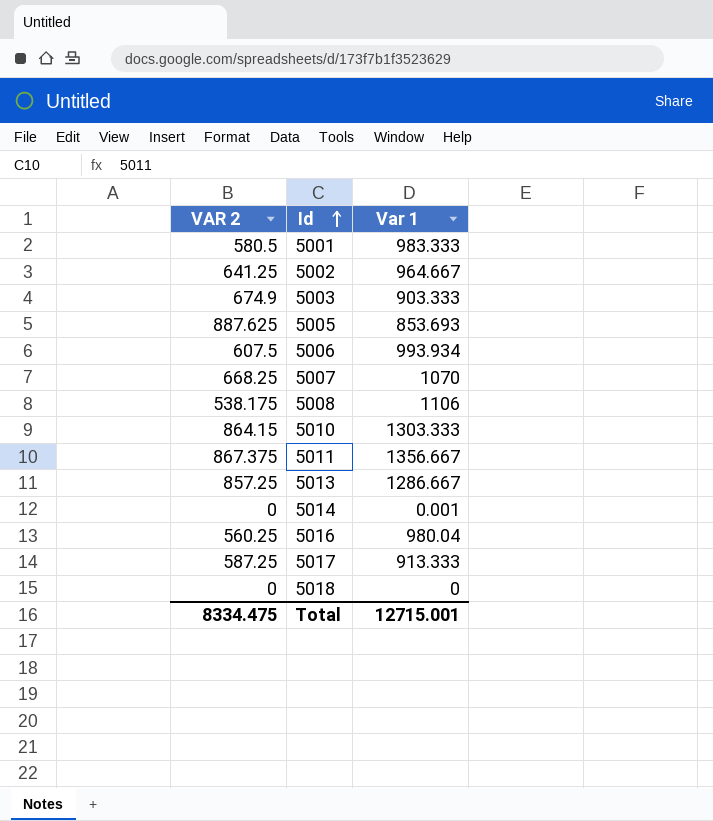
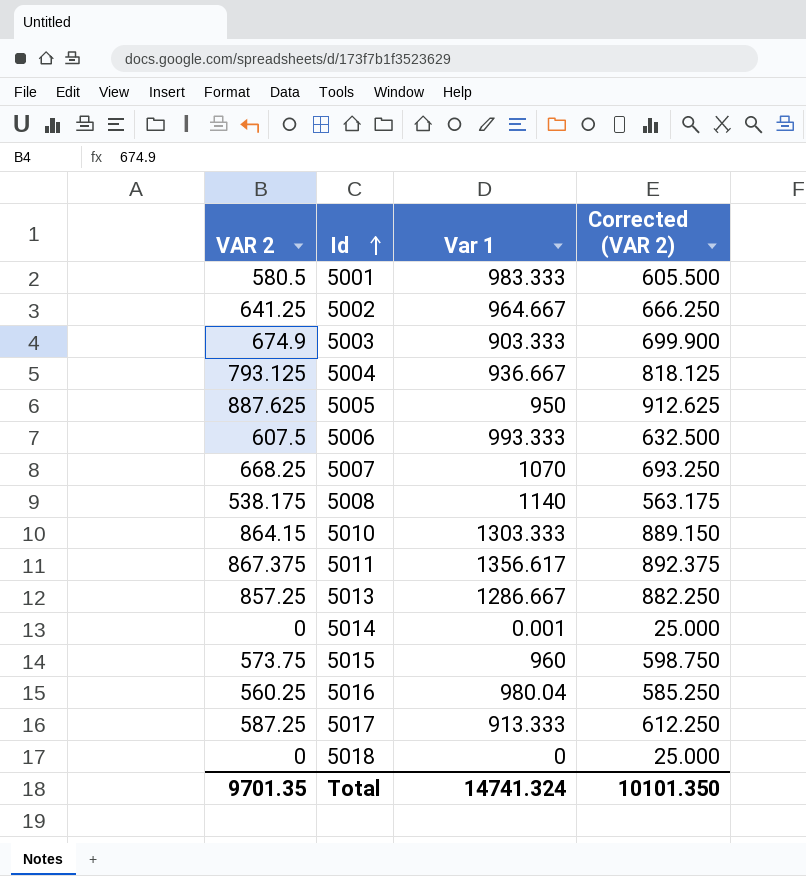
column Corrected (VAR 2) | formula: none -> [VAR 2] + 25
row 5004: none -> 793.125 | 936.667 | 818.125
5005 | Var 1: 853.693 -> 950
5006 | Var 1: 993.934 -> 993.333
5008 | Var 1: 1106 -> 1140
5011 | Var 1: 1356.667 -> 1356.617
row 5015: none -> 573.75 | 960 | 598.750
Total | VAR 2: 8334.475 -> 9701.35
Total | Var 1: 12715.001 -> 14741.324

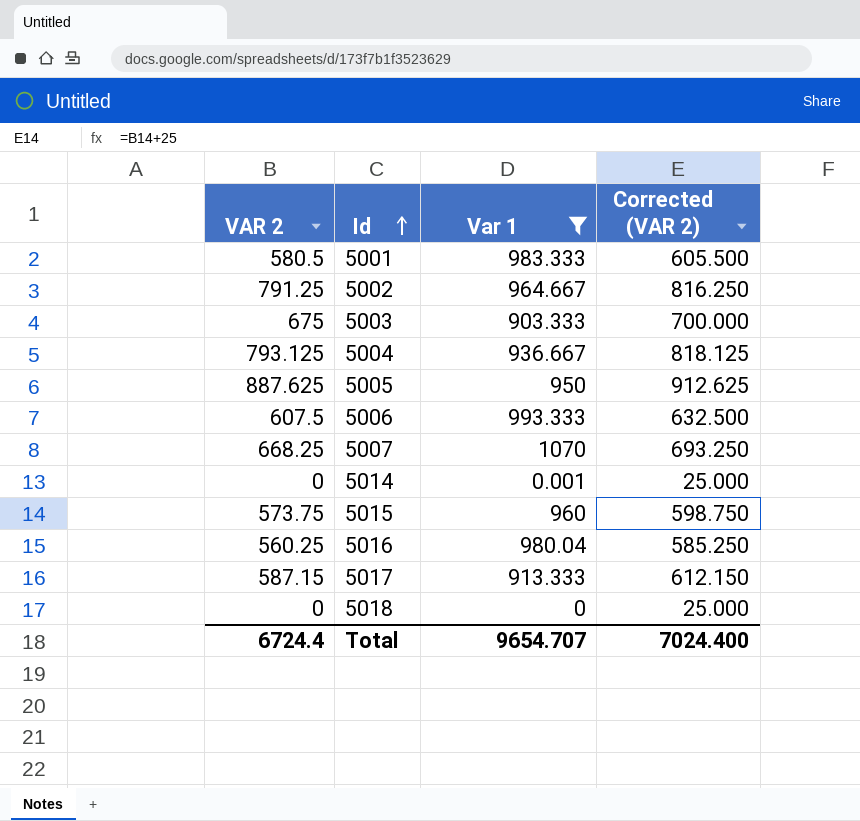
filter: none -> Var 1 <= 1070
5002 | VAR 2: 641.25 -> 791.25
5002 | Corrected (VAR 2): 666.250 -> 816.250
5003 | VAR 2: 674.9 -> 675
5003 | Corrected (VAR 2): 699.900 -> 700.000
5017 | VAR 2: 587.25 -> 587.15
5017 | Corrected (VAR 2): 612.250 -> 612.150
Total | VAR 2: 9701.35 -> 6724.4
Total | Var 1: 14741.324 -> 9654.707
Total | Corrected (VAR 2): 10101.350 -> 7024.400

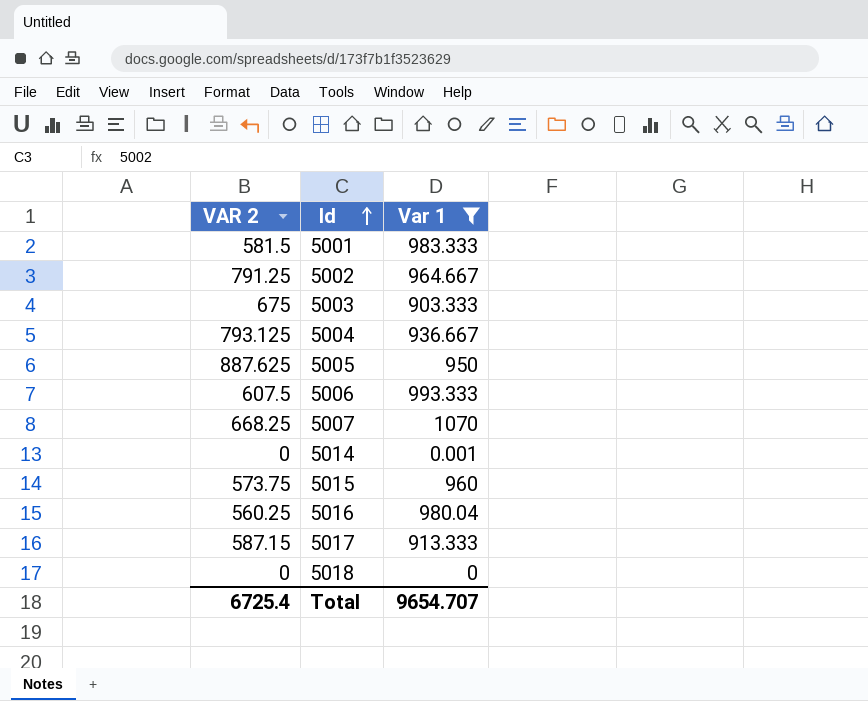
column Corrected (VAR 2) | formula: [VAR 2] + 25 -> none
5001 | VAR 2: 580.5 -> 581.5
Total | VAR 2: 6724.4 -> 6725.4

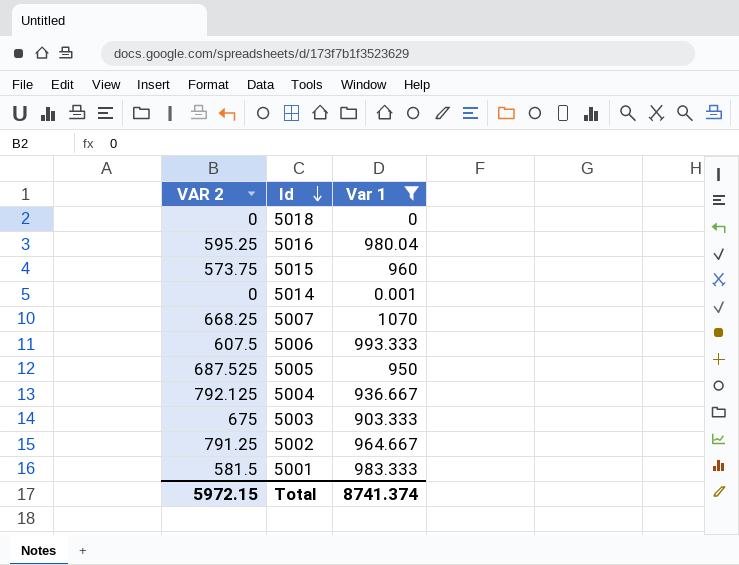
row order: Id ascending -> Id descending
row 5017: 587.15 | 913.333 -> none
5016 | VAR 2: 560.25 -> 595.25
5005 | VAR 2: 887.625 -> 687.525
5004 | VAR 2: 793.125 -> 792.125
Total | VAR 2: 6725.4 -> 5972.15
Total | Var 1: 9654.707 -> 8741.374

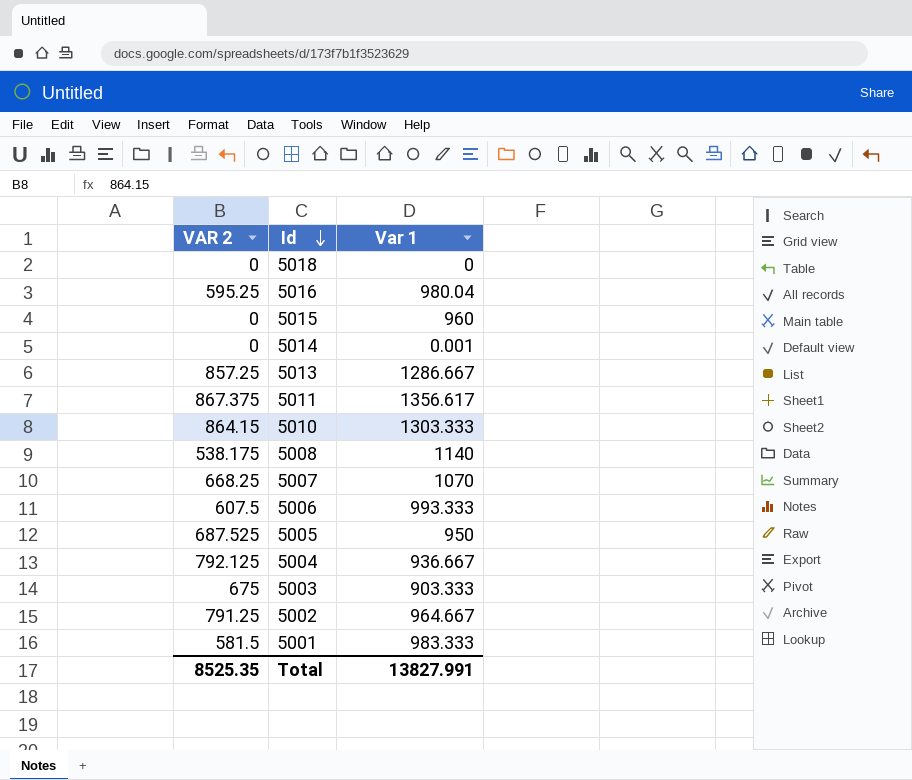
filter: Var 1 <= 1070 -> none
5015 | VAR 2: 573.75 -> 0
Total | VAR 2: 5972.15 -> 8525.35
Total | Var 1: 8741.374 -> 13827.991

